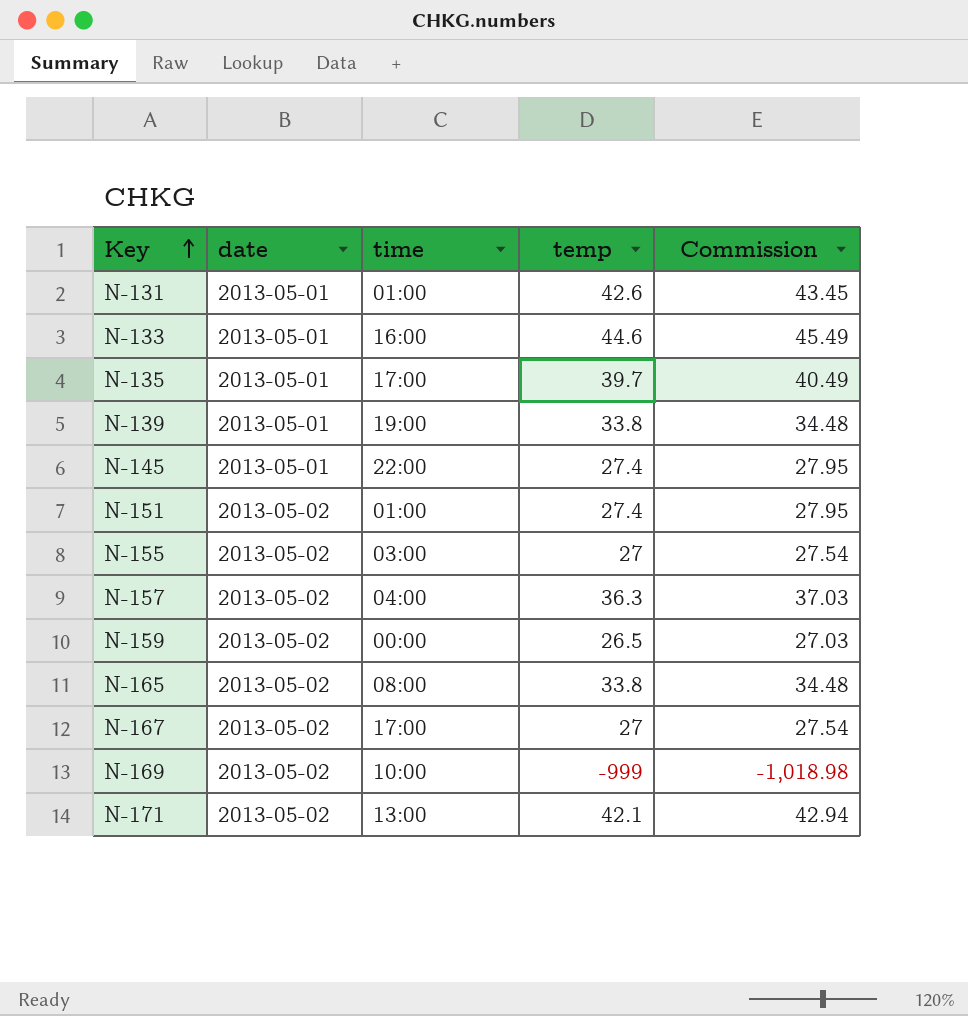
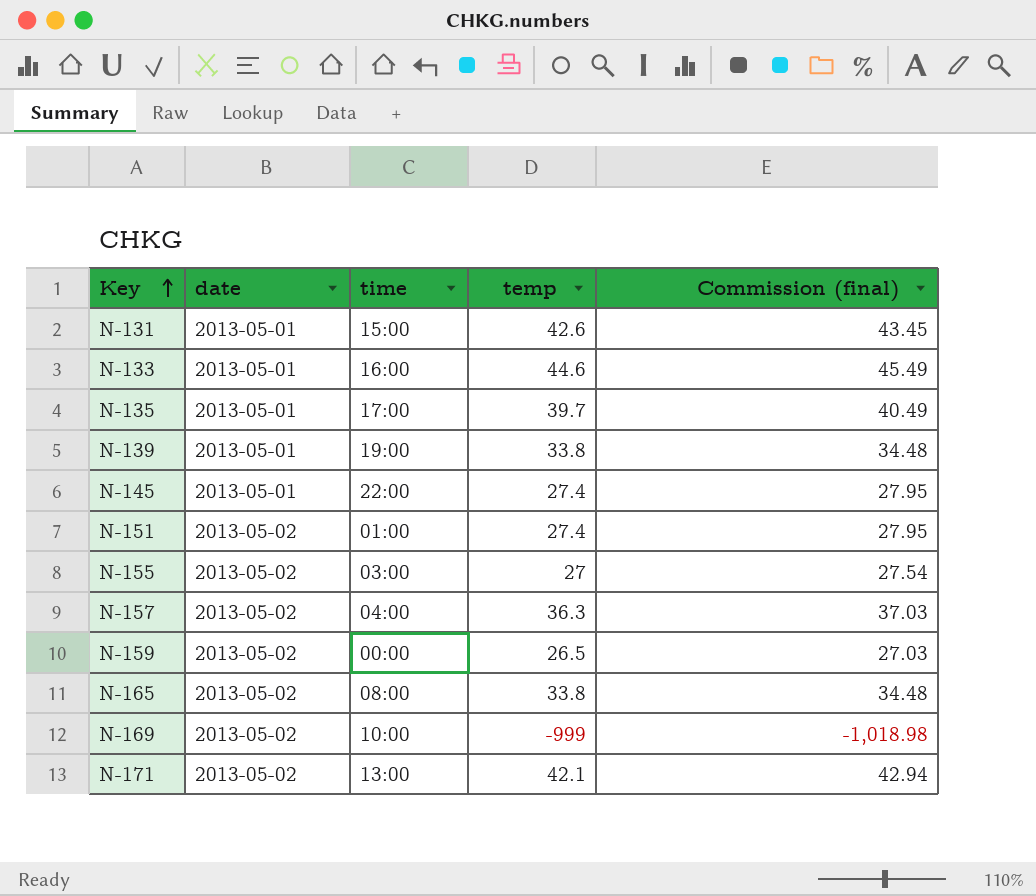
column name: Commission -> Commission (final)
row N-167: 2013-05-02 | 17:00 | 27 | 27.54 -> none
N-131 | time: 01:00 -> 15:00

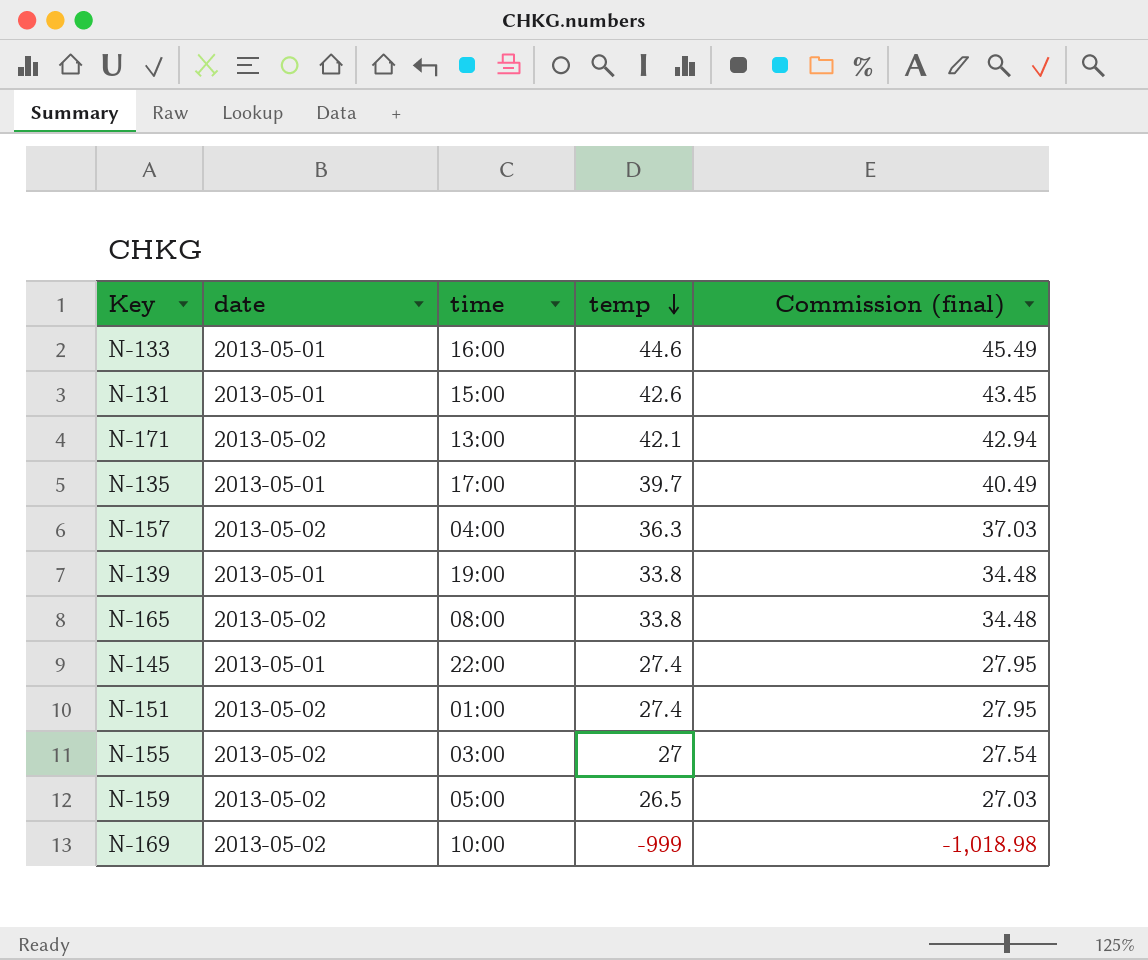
row order: Key ascending -> temp descending
N-159 | time: 00:00 -> 05:00

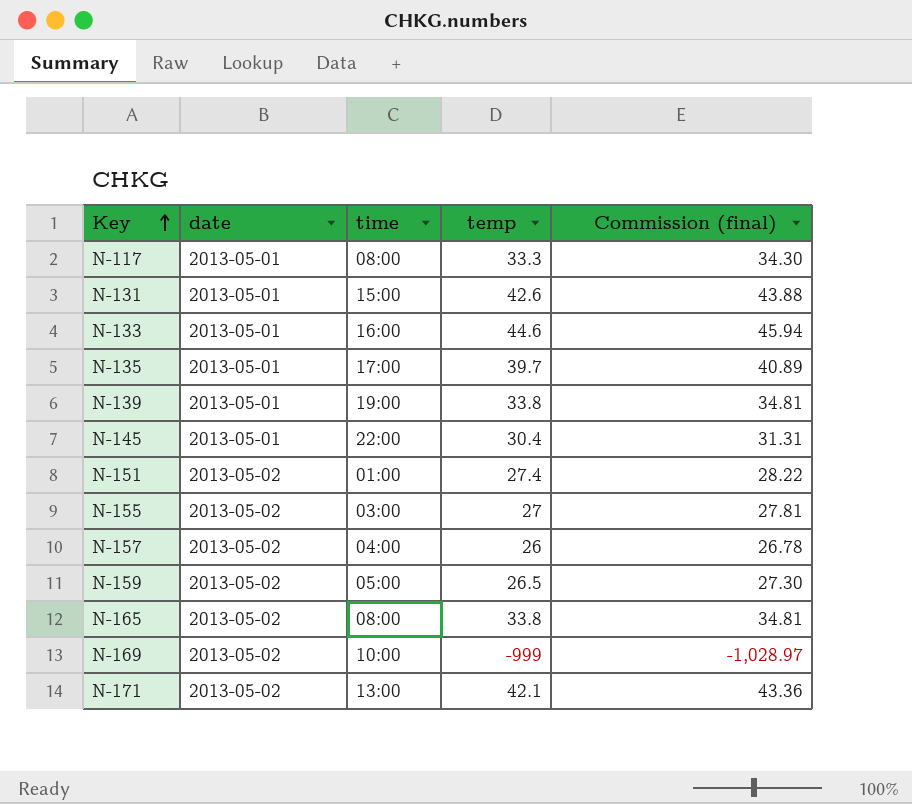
row order: temp descending -> Key ascending
column Commission (final) | formula: [temp] * 1.02 -> [temp] * 1.03
row N-117: none -> 2013-05-01 | 08:00 | 33.3 | 34.30
N-145 | temp: 27.4 -> 30.4
N-157 | temp: 36.3 -> 26

